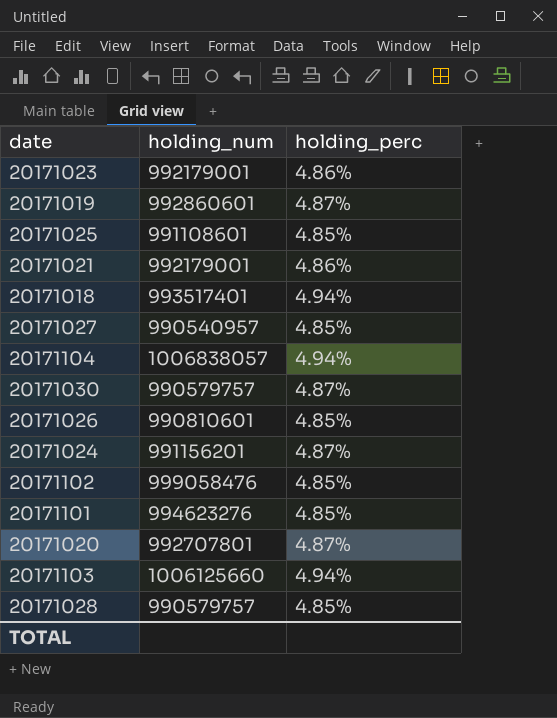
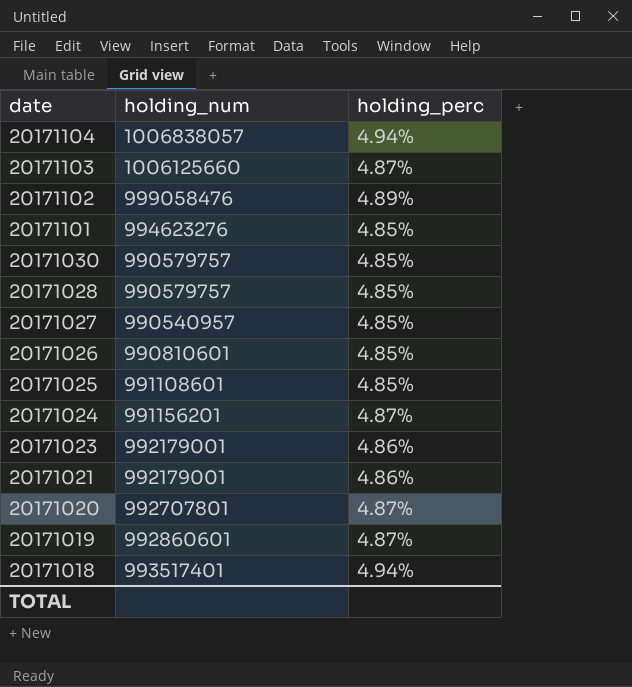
row order: none -> date descending
20171103 | holding_perc: 4.94% -> 4.87%
20171102 | holding_perc: 4.85% -> 4.89%
20171030 | holding_perc: 4.87% -> 4.85%

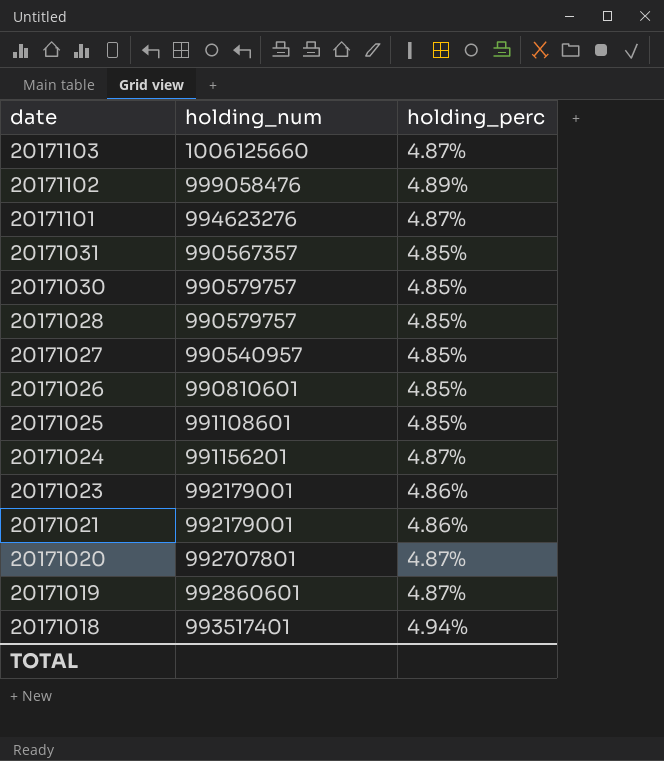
row 20171104: 1006838057 | 4.94% -> none
20171101 | holding_perc: 4.85% -> 4.87%
row 20171031: none -> 990567357 | 4.85%

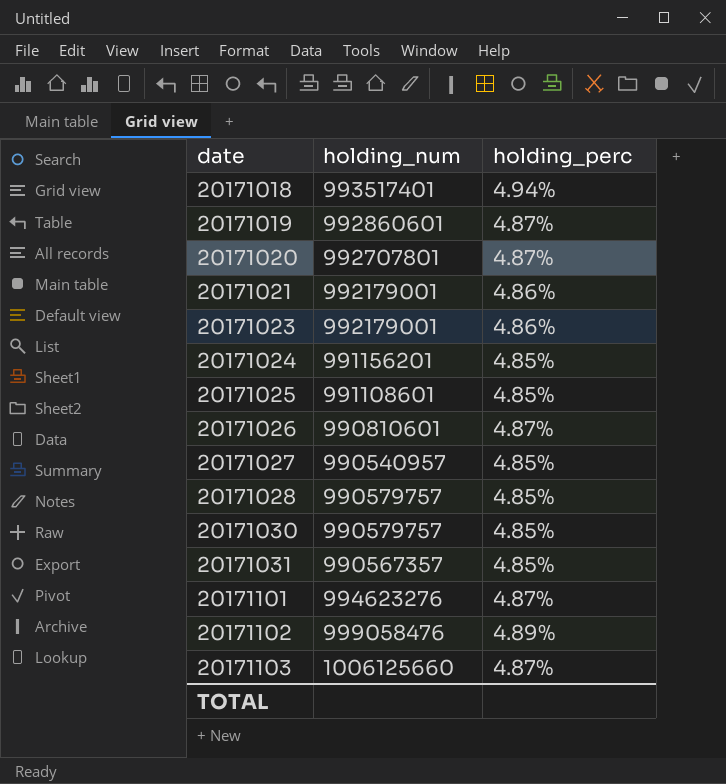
row order: date descending -> date ascending
20171024 | holding_perc: 4.87% -> 4.85%
20171026 | holding_perc: 4.85% -> 4.87%

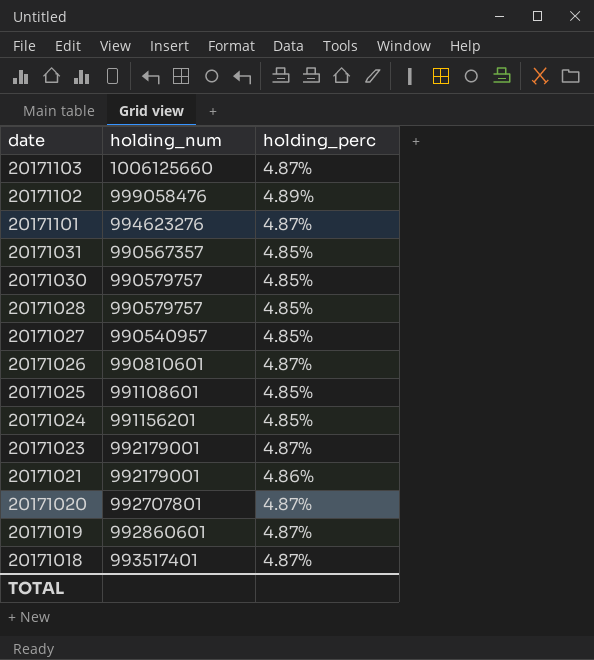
row order: date ascending -> date descending
20171023 | holding_perc: 4.86% -> 4.87%
20171018 | holding_perc: 4.94% -> 4.87%

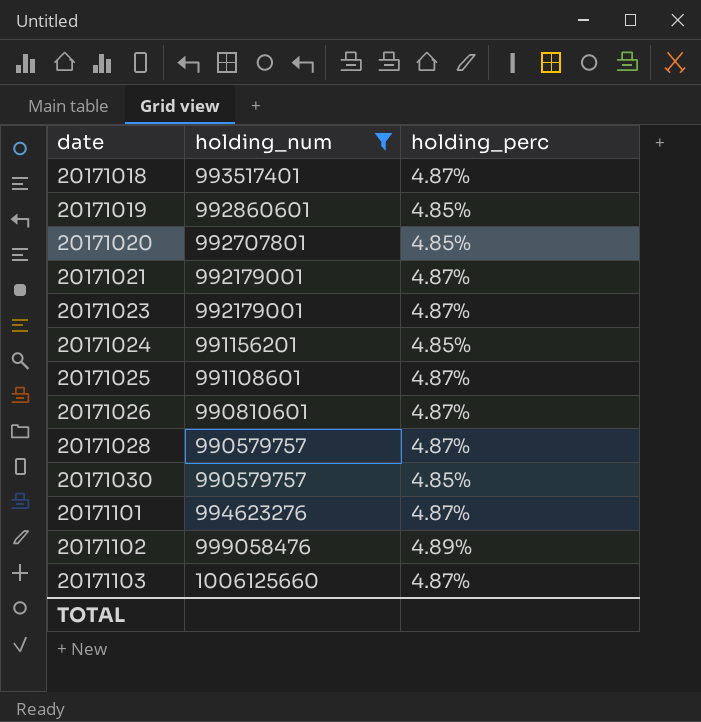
filter: none -> holding_num >= 990579757
row order: date descending -> date ascending
20171019 | holding_perc: 4.87% -> 4.85%
20171020 | holding_perc: 4.87% -> 4.85%
20171021 | holding_perc: 4.86% -> 4.87%
20171025 | holding_perc: 4.85% -> 4.87%
20171028 | holding_perc: 4.85% -> 4.87%

